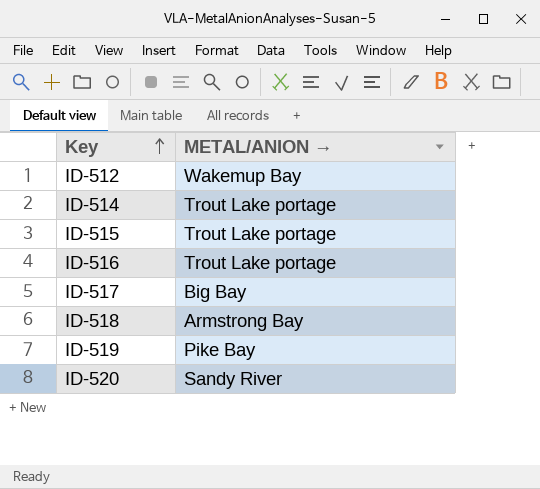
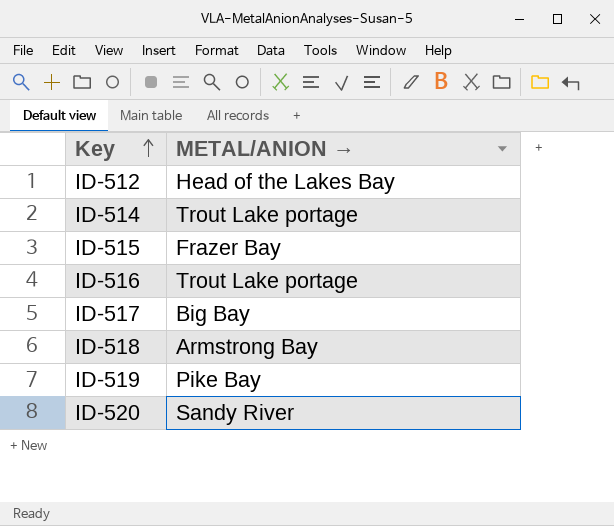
ID-512 | METAL/ANION →: Wakemup Bay -> Head of the Lakes Bay
ID-515 | METAL/ANION →: Trout Lake portage -> Frazer Bay

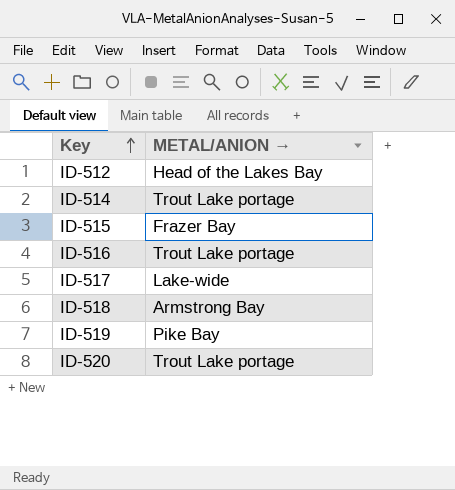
ID-517 | METAL/ANION →: Big Bay -> Lake-wide
ID-520 | METAL/ANION →: Sandy River -> Trout Lake portage

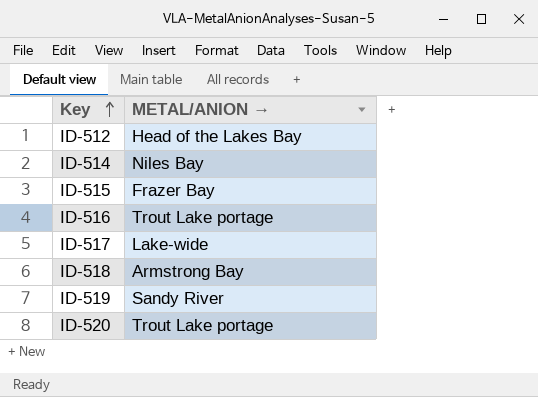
ID-514 | METAL/ANION →: Trout Lake portage -> Niles Bay
ID-519 | METAL/ANION →: Pike Bay -> Sandy River

